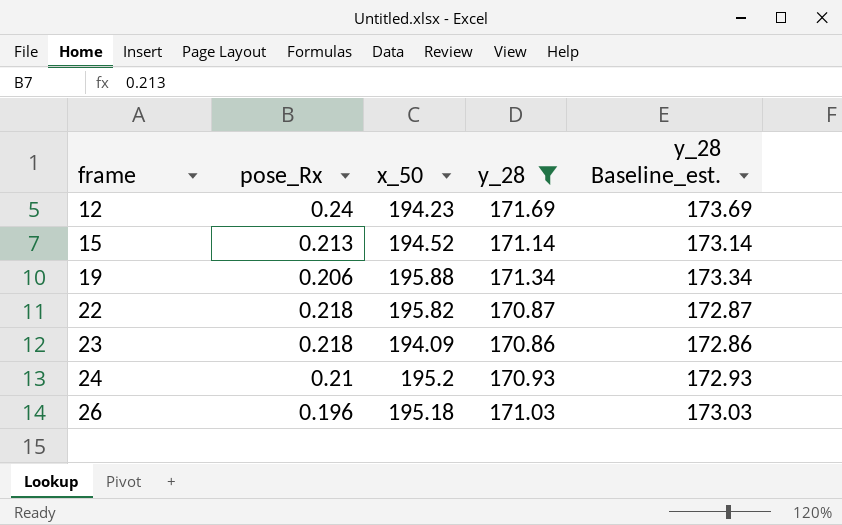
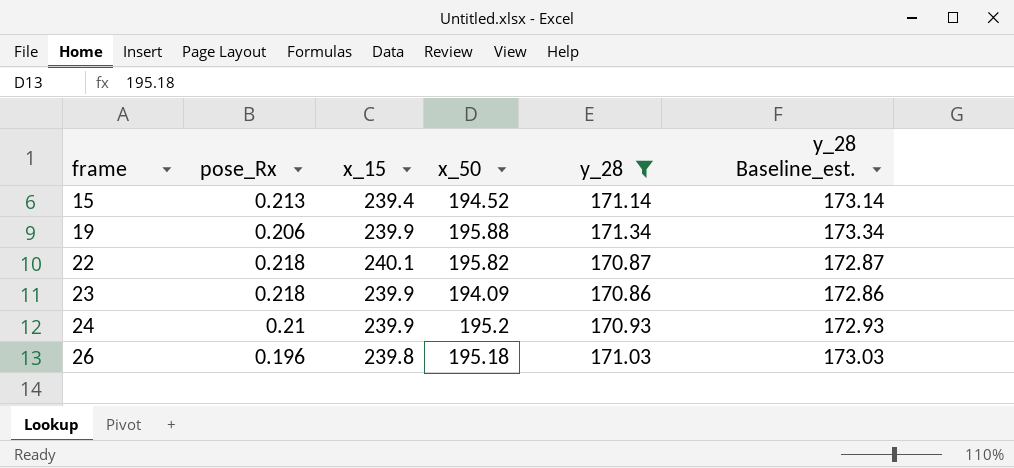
column x_15 | position: none -> 3
row 12: 0.24 | 194.23 | 171.69 | 173.69 -> none

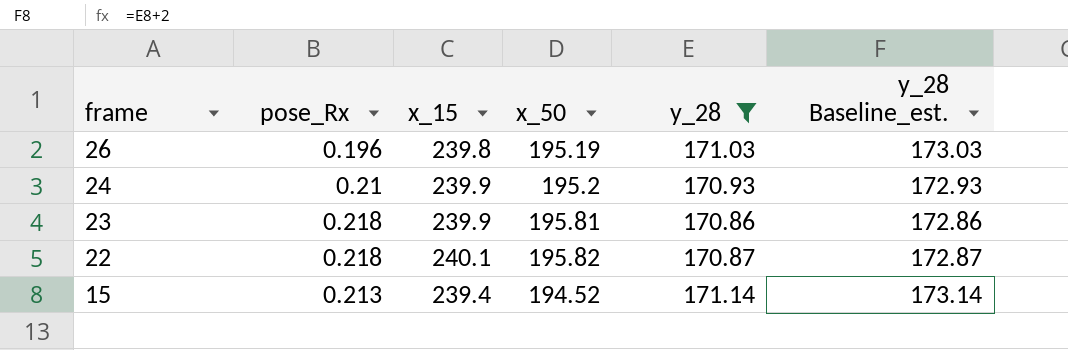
row order: frame ascending -> frame descending
row 19: 0.206 | 239.9 | 195.88 | 171.34 | 173.34 -> none
26 | x_50: 195.18 -> 195.19
23 | x_50: 194.09 -> 195.81

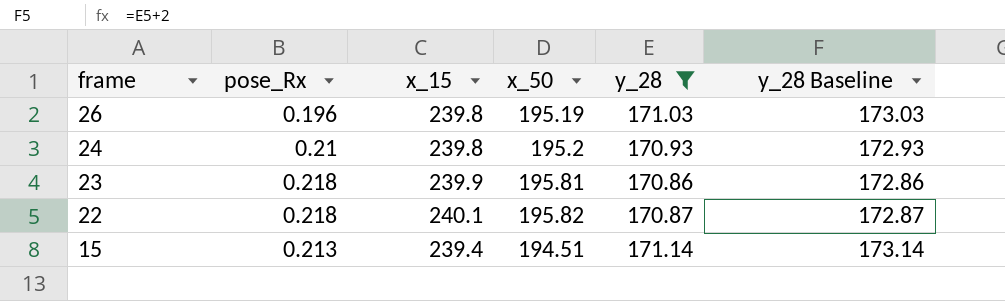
column name: y_28 Baseline_est. -> y_28 Baseline
24 | x_15: 239.9 -> 239.8
15 | x_50: 194.52 -> 194.51

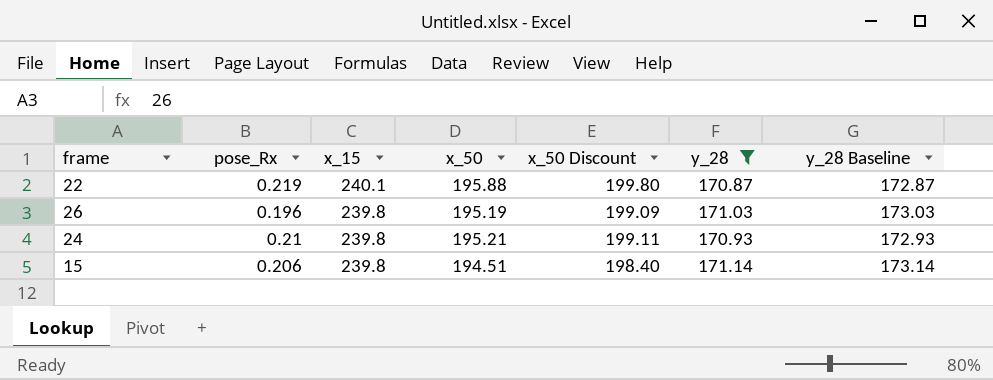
row order: frame descending -> x_15 descending
column x_50 Discount | formula: none -> [x_50] * 1.02
row 23: 0.218 | 239.9 | 195.81 | 170.86 | 172.86 -> none
22 | pose_Rx: 0.218 -> 0.219
22 | x_50: 195.82 -> 195.88
24 | x_50: 195.2 -> 195.21
15 | pose_Rx: 0.213 -> 0.206
15 | x_15: 239.4 -> 239.8

